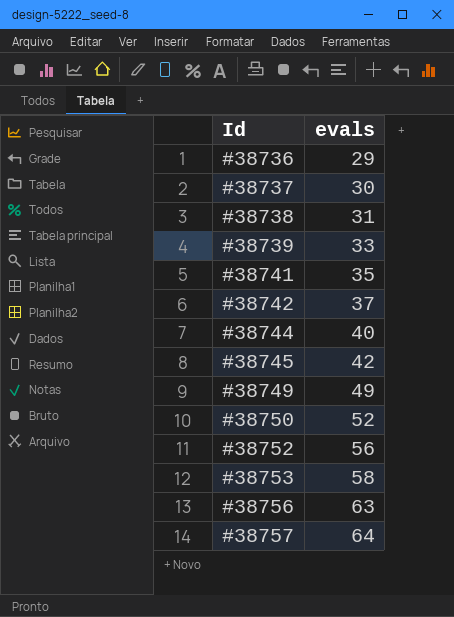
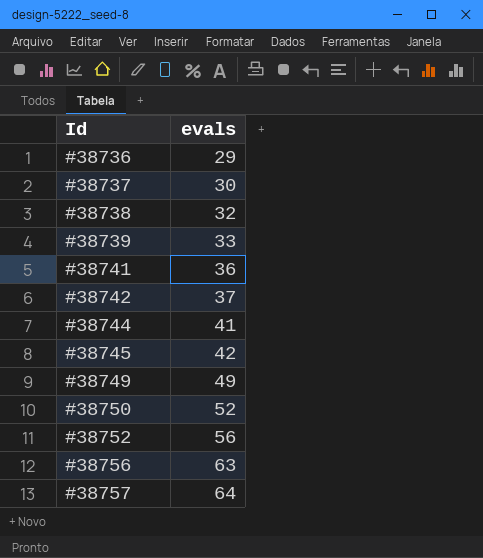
row #38753: 58 -> none
#38738 | evals: 31 -> 32
#38741 | evals: 35 -> 36
#38744 | evals: 40 -> 41

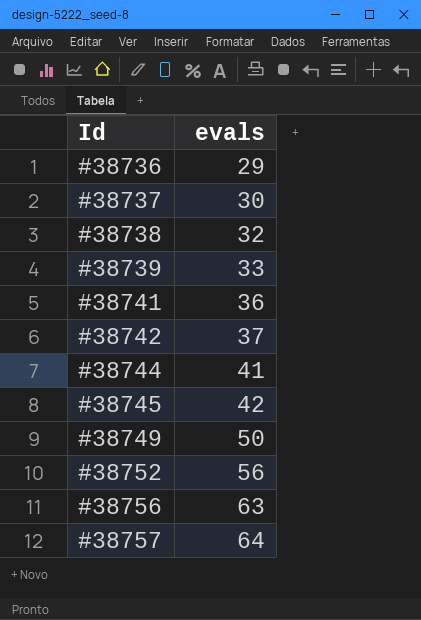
row #38750: 52 -> none
#38749 | evals: 49 -> 50

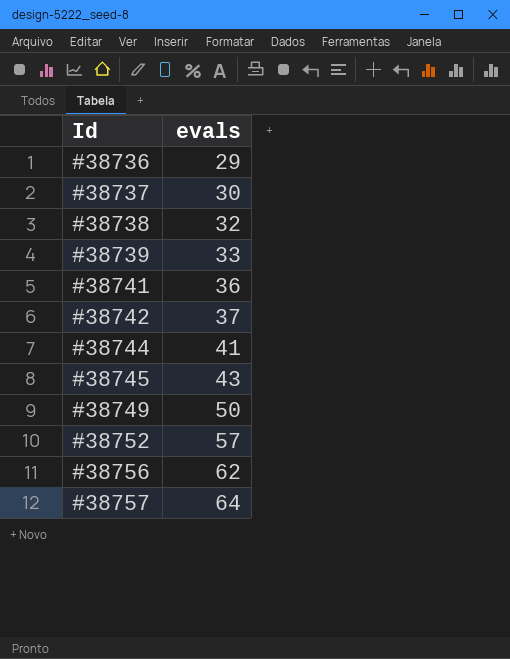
#38745 | evals: 42 -> 43
#38752 | evals: 56 -> 57
#38756 | evals: 63 -> 62

